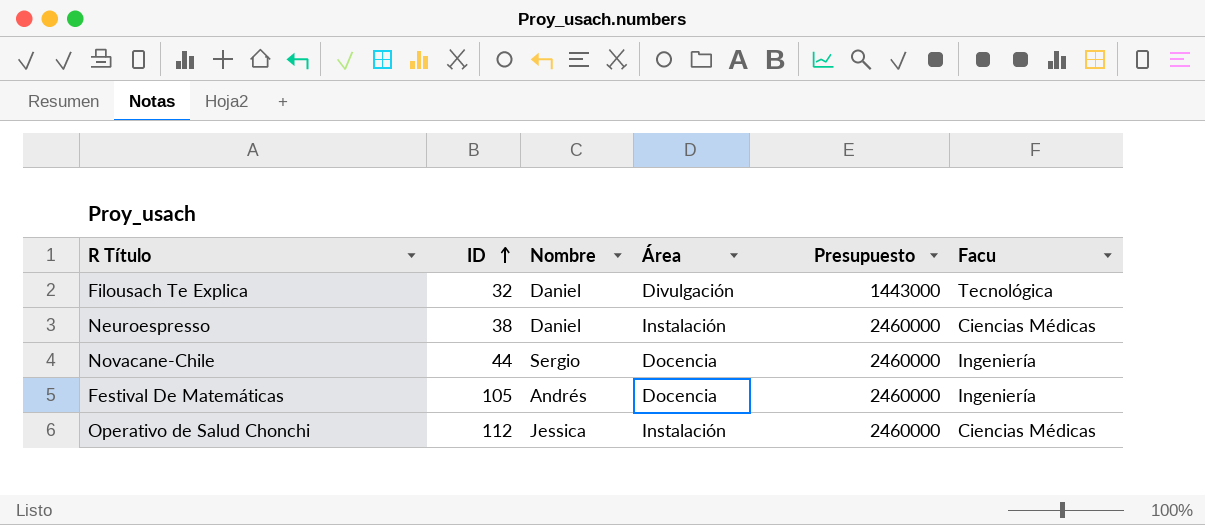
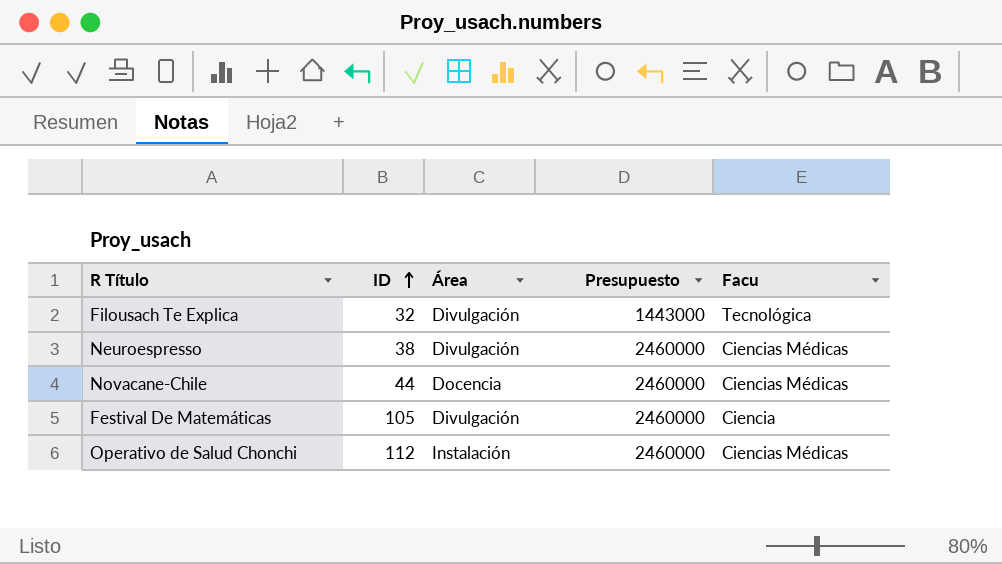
column Nombre | position: 3 -> none
Neuroespresso | Área: Instalación -> Divulgación
Novacane-Chile | Facu: Ingeniería -> Ciencias Médicas
Festival De Matemáticas | Área: Docencia -> Divulgación
Festival De Matemáticas | Facu: Ingeniería -> Ciencia

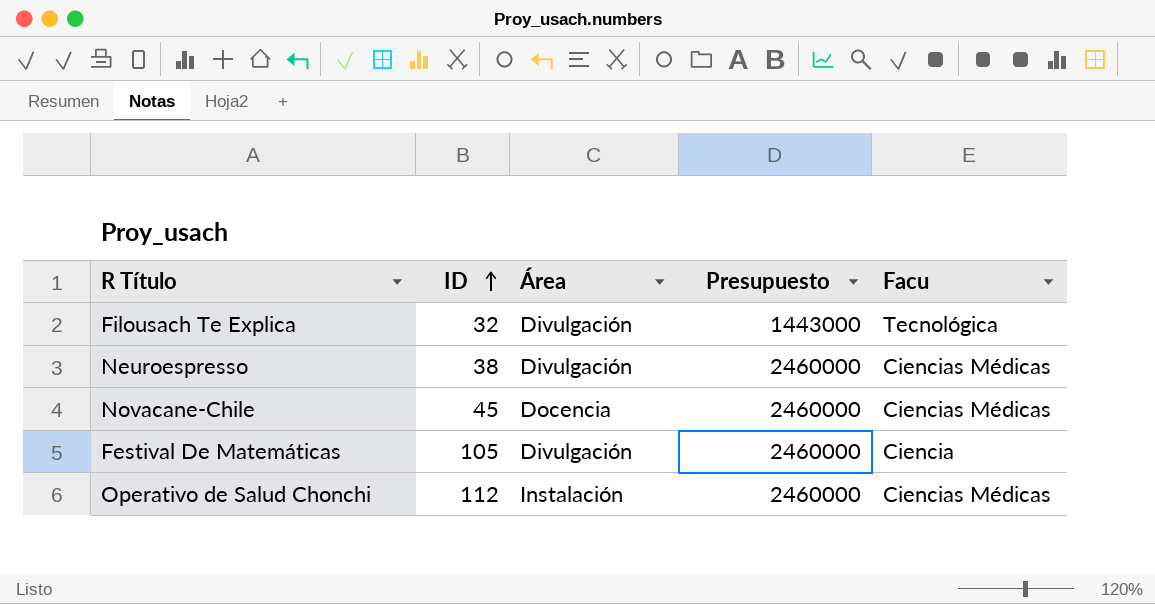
Novacane-Chile | ID: 44 -> 45

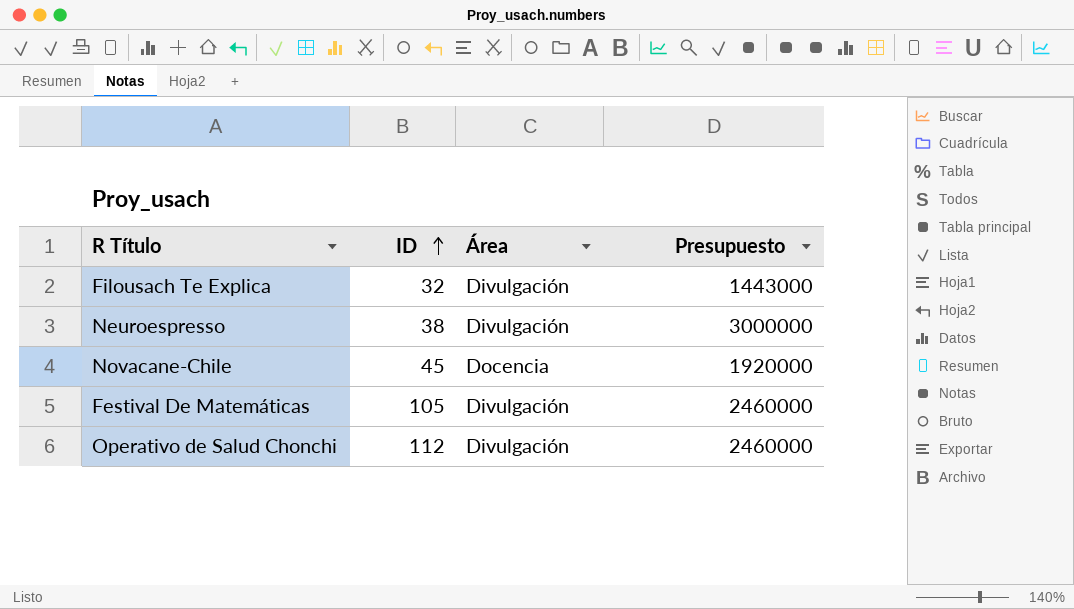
column Facu | position: 5 -> none
Neuroespresso | Presupuesto: 2460000 -> 3000000
Novacane-Chile | Presupuesto: 2460000 -> 1920000
Operativo de Salud Chonchi | Área: Instalación -> Divulgación

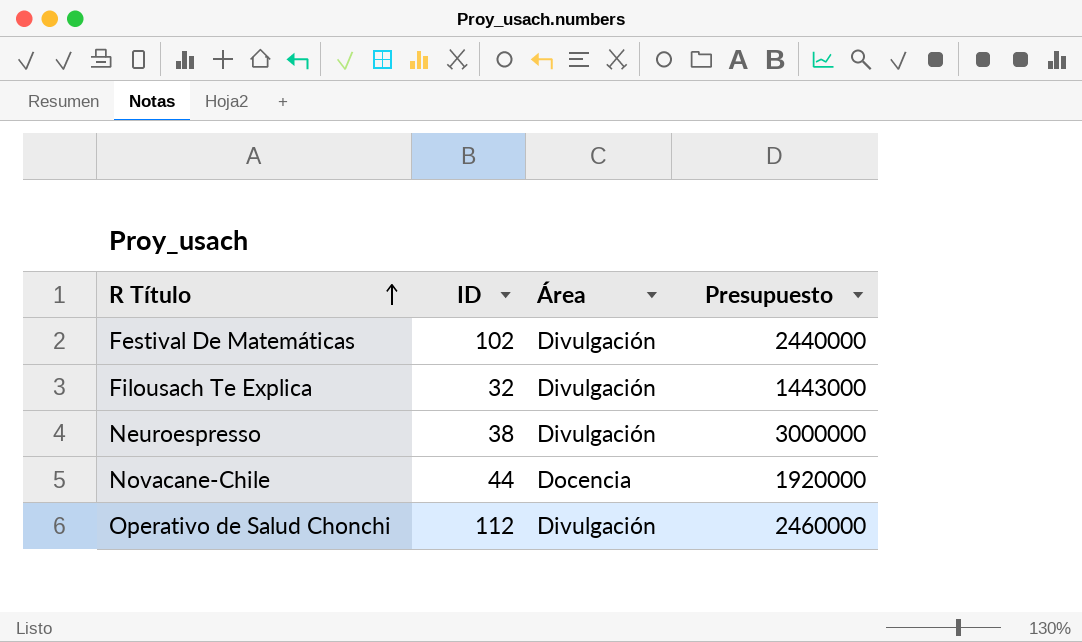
row order: ID ascending -> R Título ascending
Festival De Matemáticas | ID: 105 -> 102
Festival De Matemáticas | Presupuesto: 2460000 -> 2440000
Novacane-Chile | ID: 45 -> 44

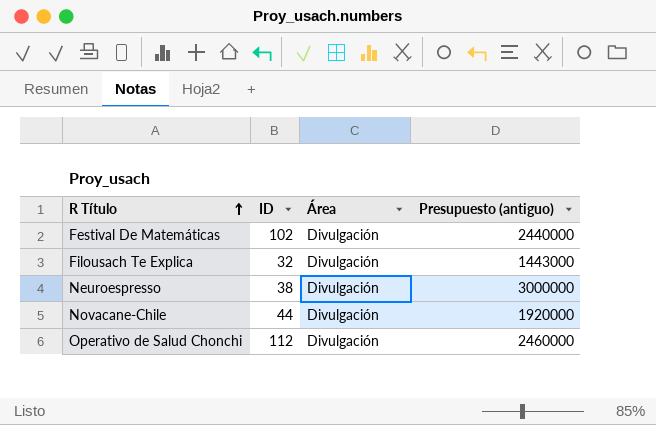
column name: Presupuesto -> Presupuesto (antiguo)
Novacane-Chile | Área: Docencia -> Divulgación

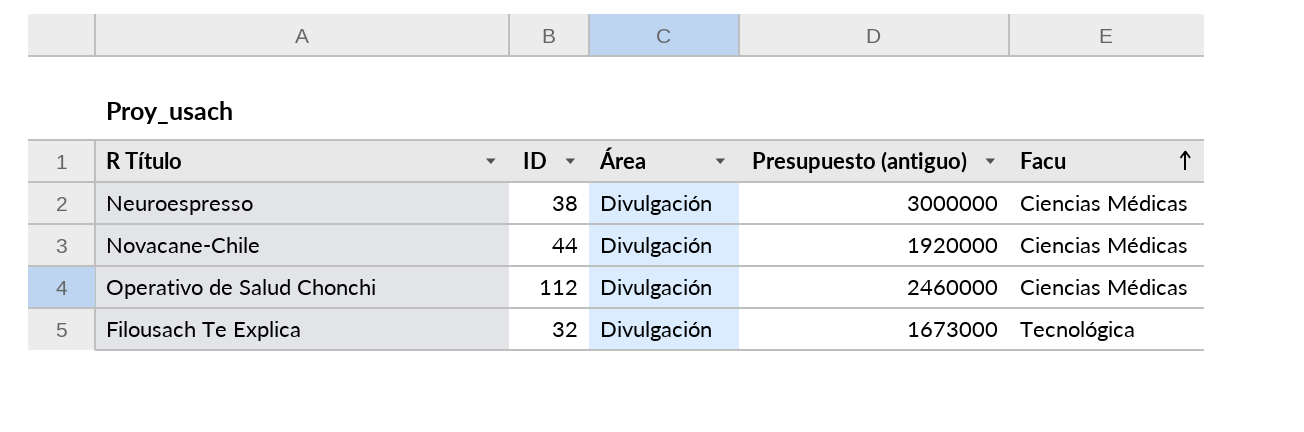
row order: R Título ascending -> Facu ascending
column Facu | position: none -> 5
row Festival De Matemáticas: 102 | Divulgación | 2440000 -> none
Filousach Te Explica | Presupuesto (antiguo): 1443000 -> 1673000

